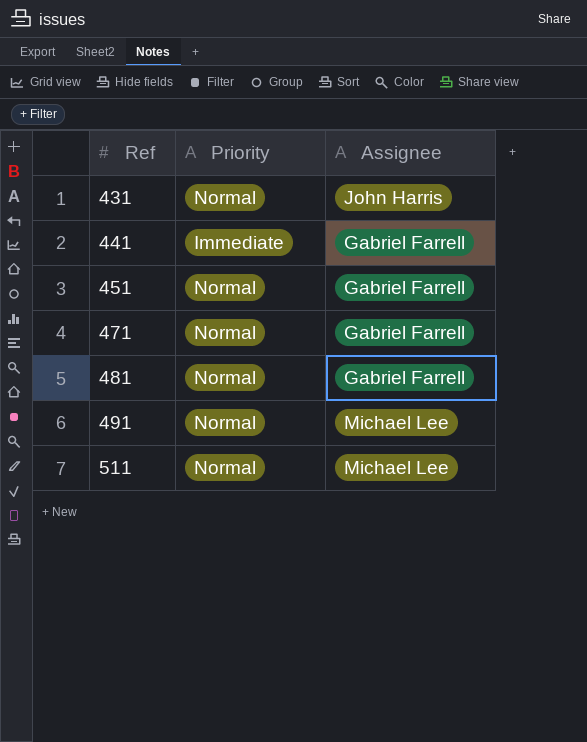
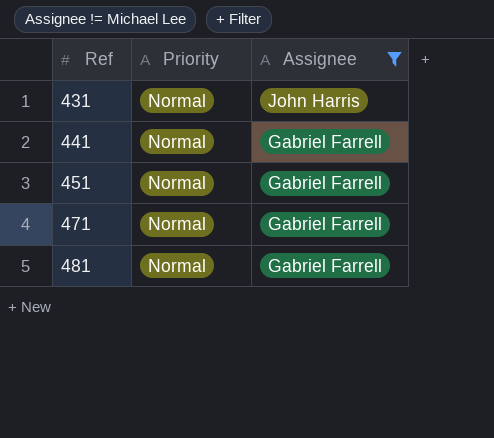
filter: none -> Assignee != Michael Lee
441 | Priority: Immediate -> Normal

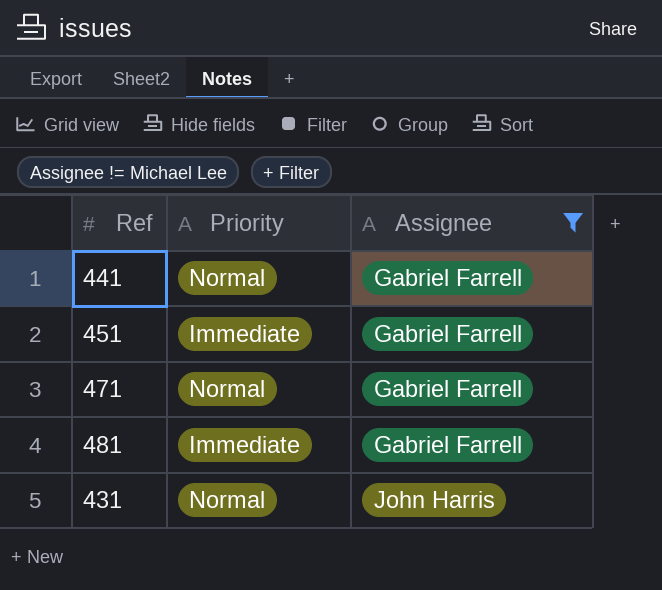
row order: Ref ascending -> Assignee ascending
451 | Priority: Normal -> Immediate
481 | Priority: Normal -> Immediate

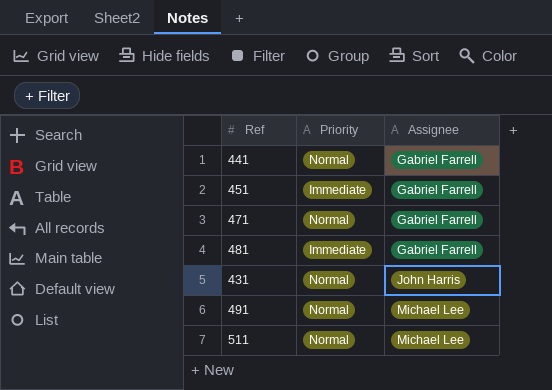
filter: Assignee != Michael Lee -> none

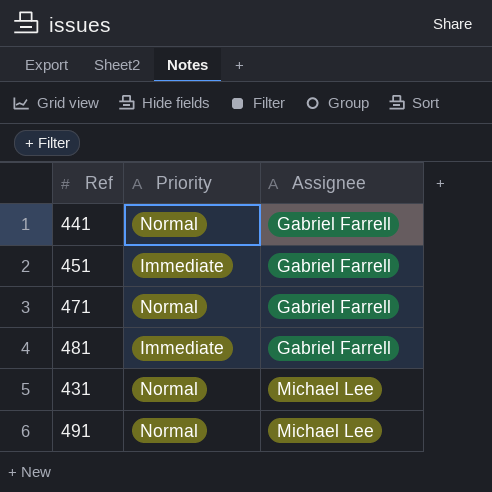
row 511: Normal | Michael Lee -> none
431 | Assignee: John Harris -> Michael Lee

